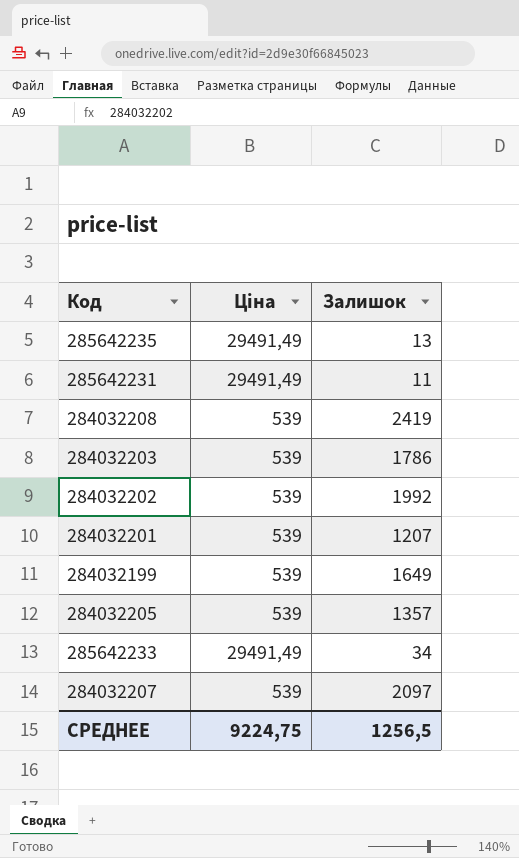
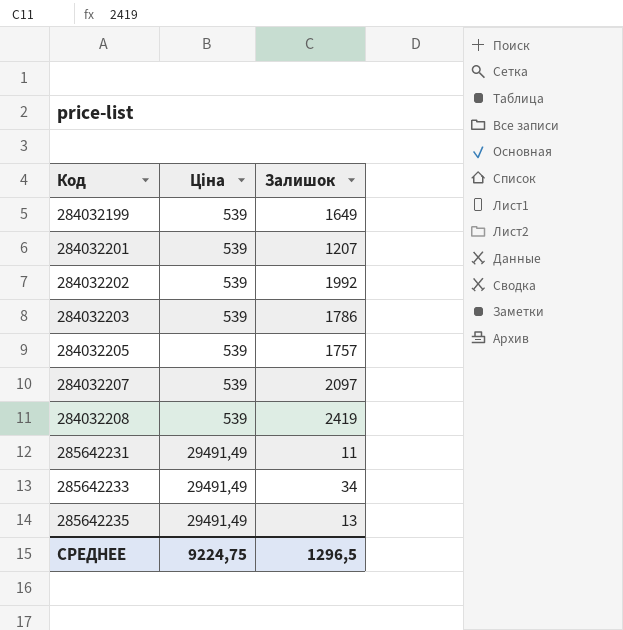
row order: none -> Код ascending
284032205 | Залишок: 1357 -> 1757
СРЕДНЕЕ | Залишок: 1256,5 -> 1296,5

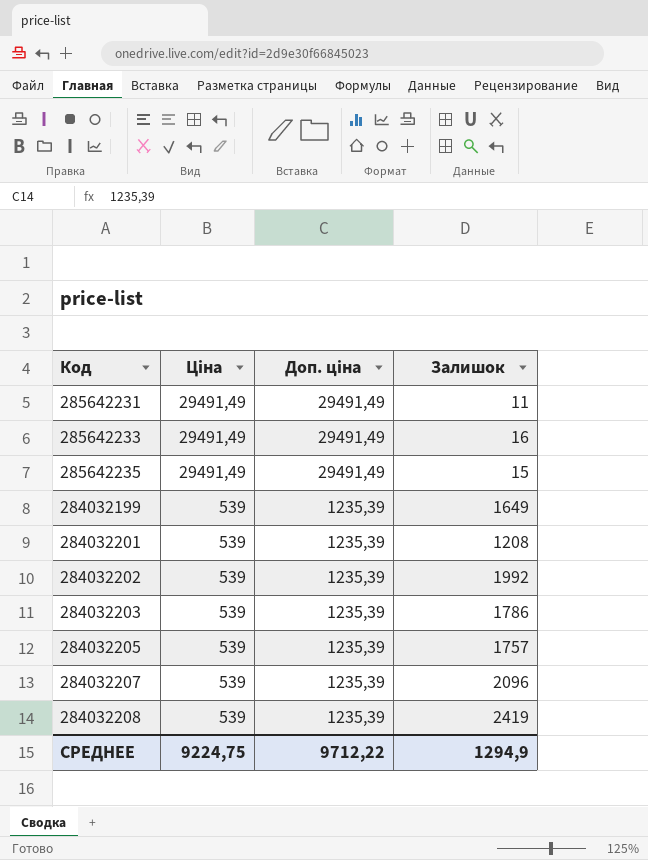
row order: Код ascending -> Ціна descending
column Доп. ціна | position: none -> 3
285642233 | Залишок: 34 -> 16
285642235 | Залишок: 13 -> 15
284032201 | Залишок: 1207 -> 1208
284032207 | Залишок: 2097 -> 2096
СРЕДНЕЕ | Залишок: 1296,5 -> 1294,9

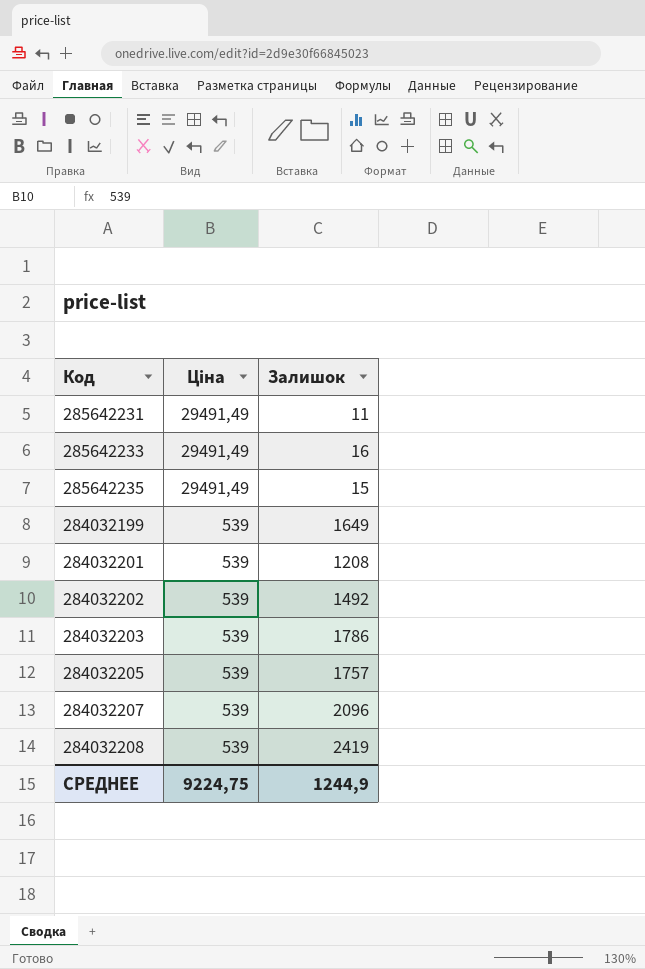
column Доп. ціна | position: 3 -> none
284032202 | Залишок: 1992 -> 1492
СРЕДНЕЕ | Залишок: 1294,9 -> 1244,9

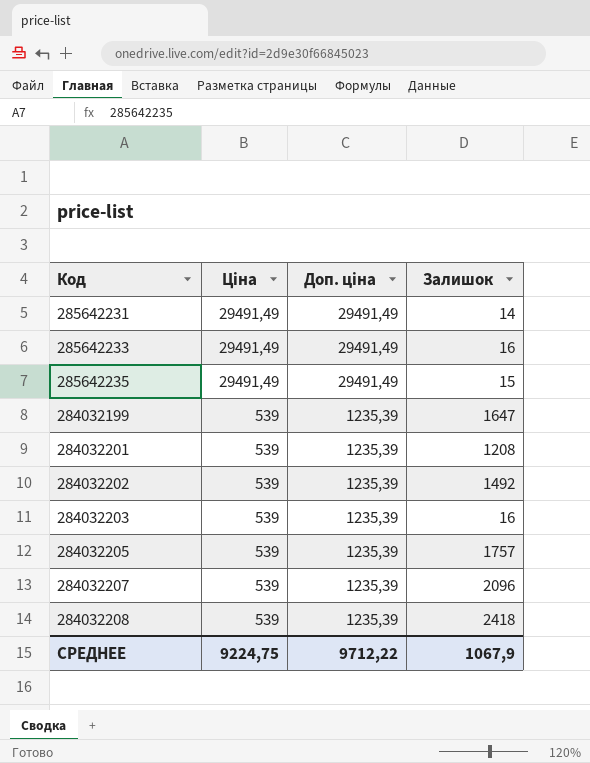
column Доп. ціна | position: none -> 3
285642231 | Залишок: 11 -> 14
284032199 | Залишок: 1649 -> 1647
284032203 | Залишок: 1786 -> 16
284032208 | Залишок: 2419 -> 2418
СРЕДНЕЕ | Залишок: 1244,9 -> 1067,9

